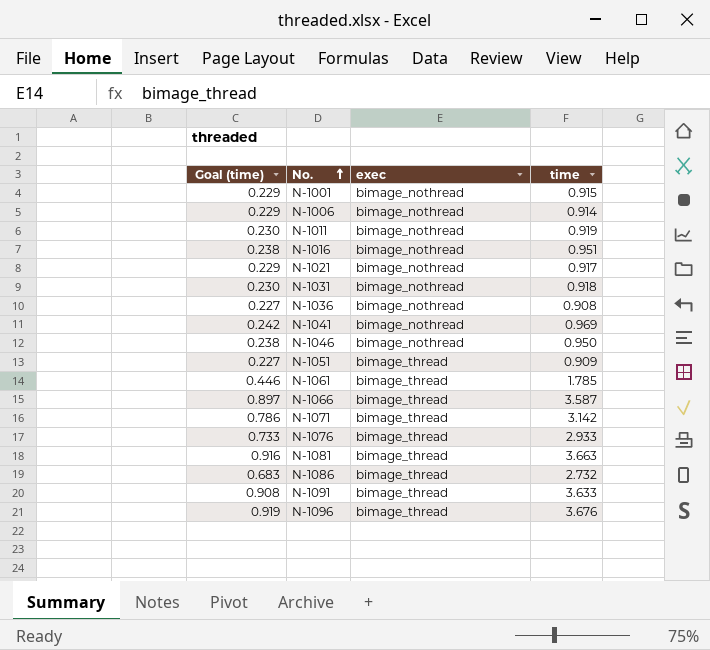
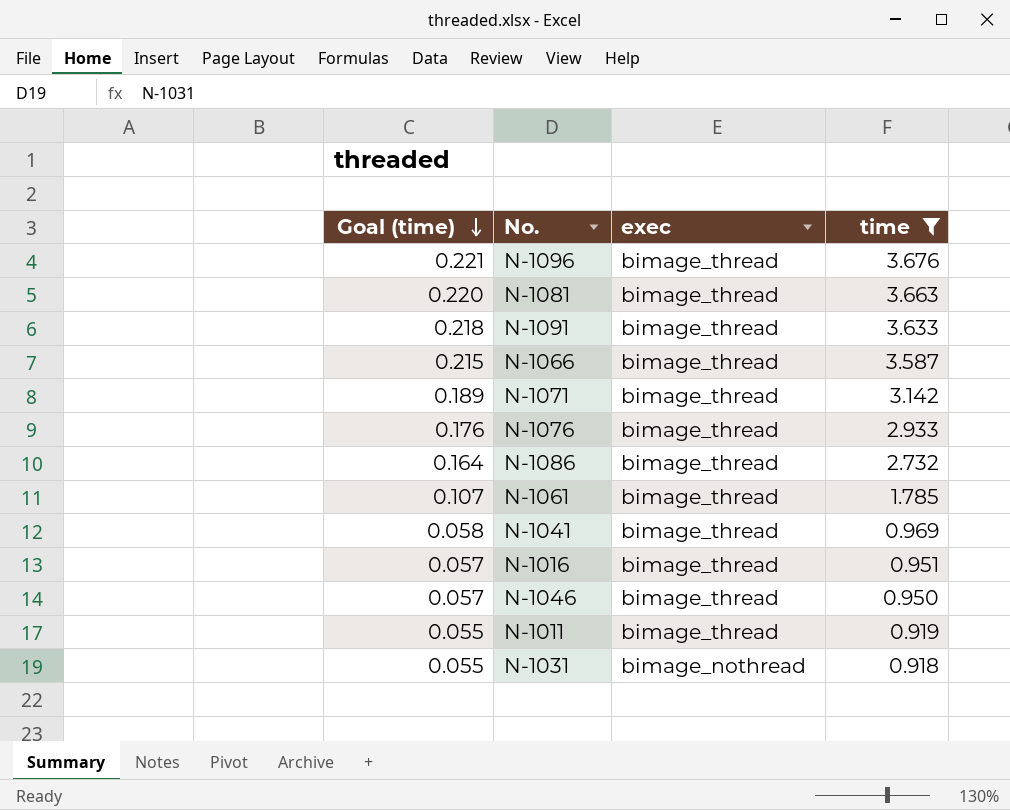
filter: none -> time >= 0.918
row order: No. ascending -> Goal (time) descending
column Goal (time) | formula: [time] * 0.25 -> [time] * 0.06
N-1041 | exec: bimage_nothread -> bimage_thread
N-1016 | exec: bimage_nothread -> bimage_thread
N-1046 | exec: bimage_nothread -> bimage_thread
N-1011 | exec: bimage_nothread -> bimage_thread

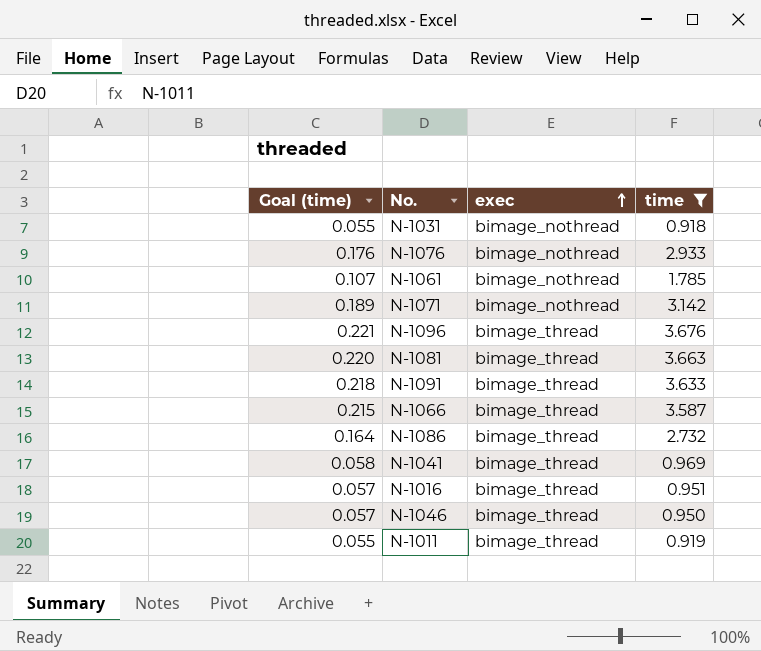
row order: Goal (time) descending -> exec ascending
N-1076 | exec: bimage_thread -> bimage_nothread
N-1061 | exec: bimage_thread -> bimage_nothread
N-1071 | exec: bimage_thread -> bimage_nothread

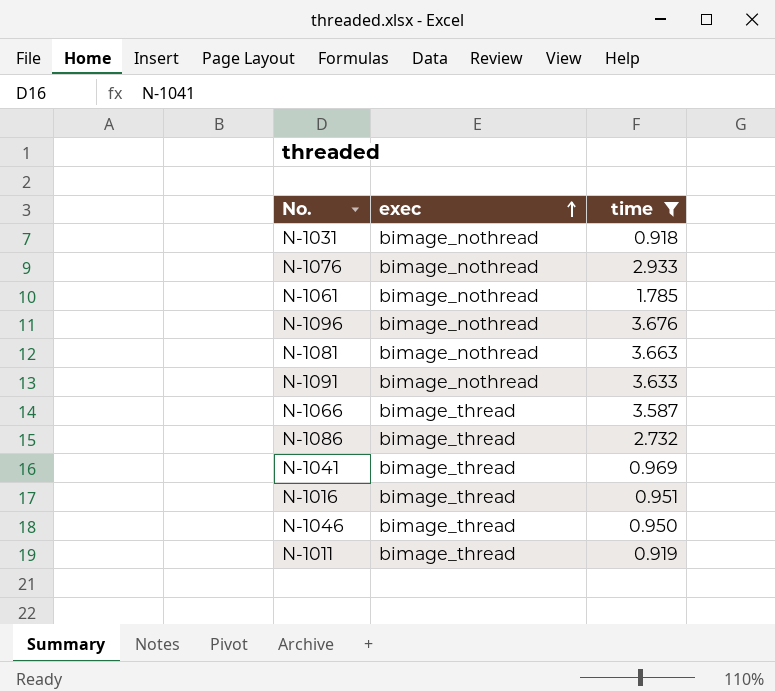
column Goal (time) | formula: [time] * 0.06 -> none
row N-1071: 0.189 | bimage_nothread | 3.142 -> none
N-1096 | exec: bimage_thread -> bimage_nothread
N-1081 | exec: bimage_thread -> bimage_nothread
N-1091 | exec: bimage_thread -> bimage_nothread

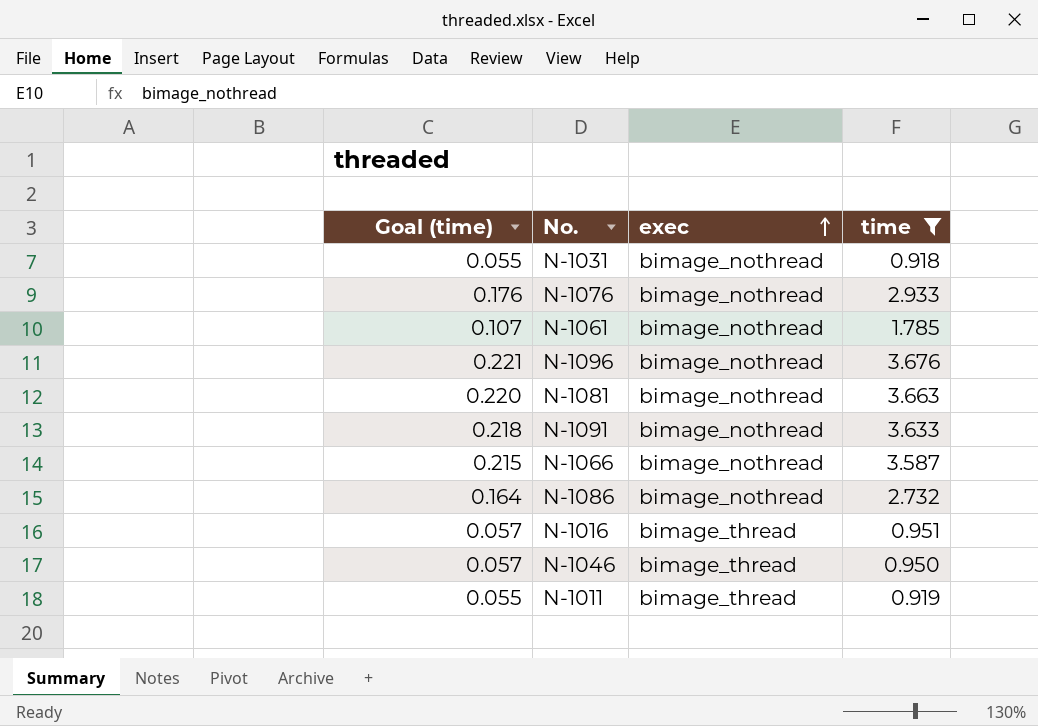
column Goal (time) | formula: none -> [time] * 0.06
row N-1041: bimage_thread | 0.969 -> none
N-1066 | exec: bimage_thread -> bimage_nothread
N-1086 | exec: bimage_thread -> bimage_nothread

